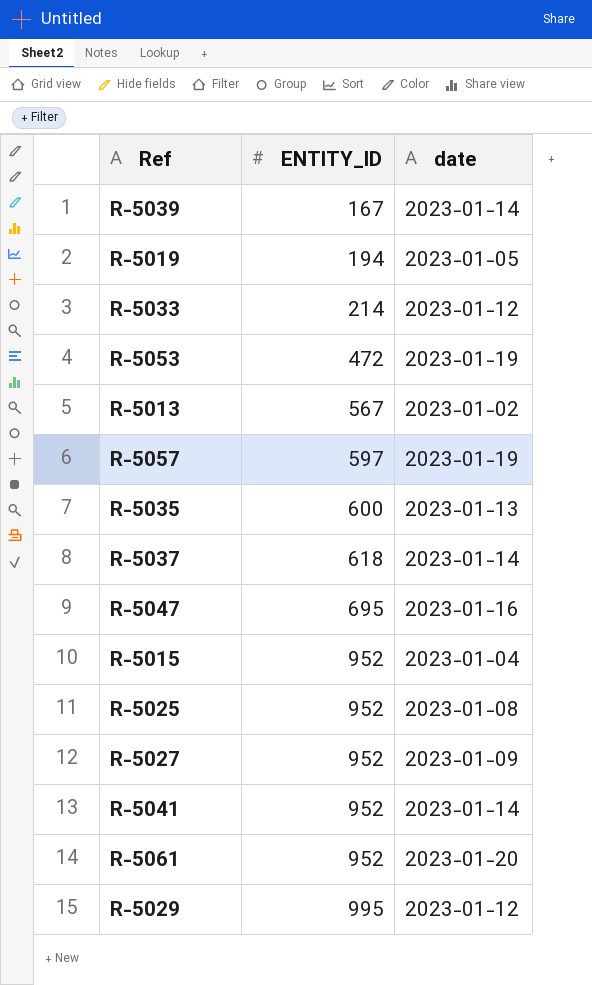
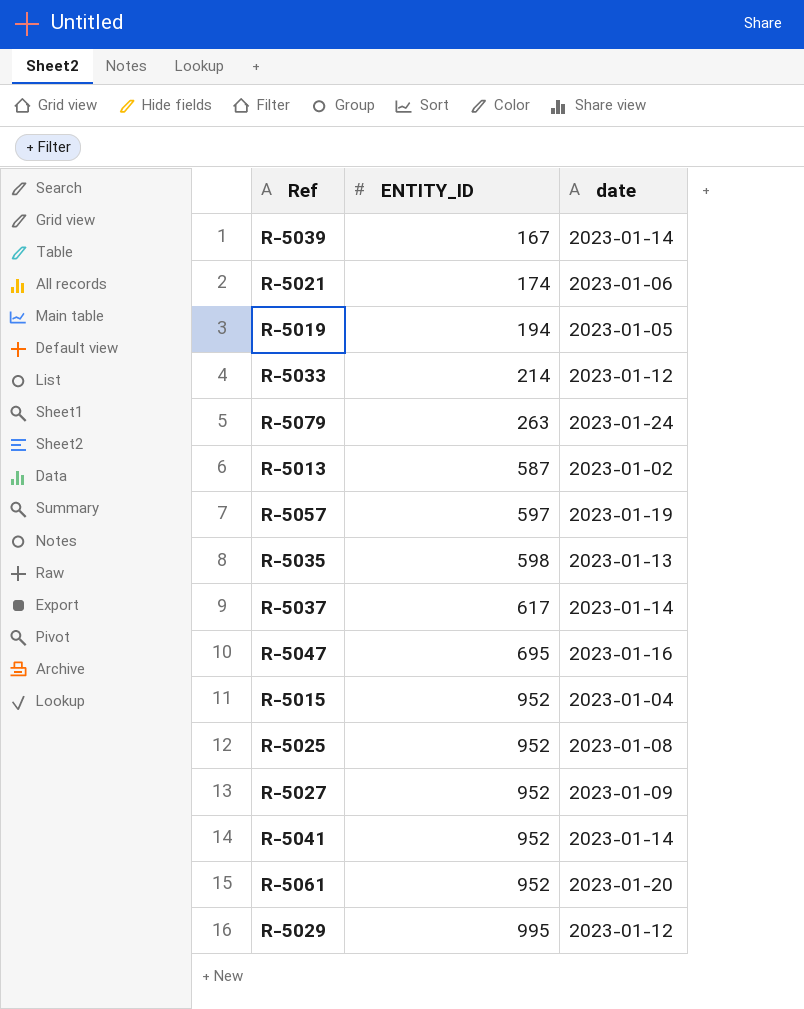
row R-5053: 472 | 2023-01-19 -> none
row R-5021: none -> 174 | 2023-01-06
row R-5079: none -> 263 | 2023-01-24
R-5013 | ENTITY_ID: 567 -> 587
R-5035 | ENTITY_ID: 600 -> 598
R-5037 | ENTITY_ID: 618 -> 617

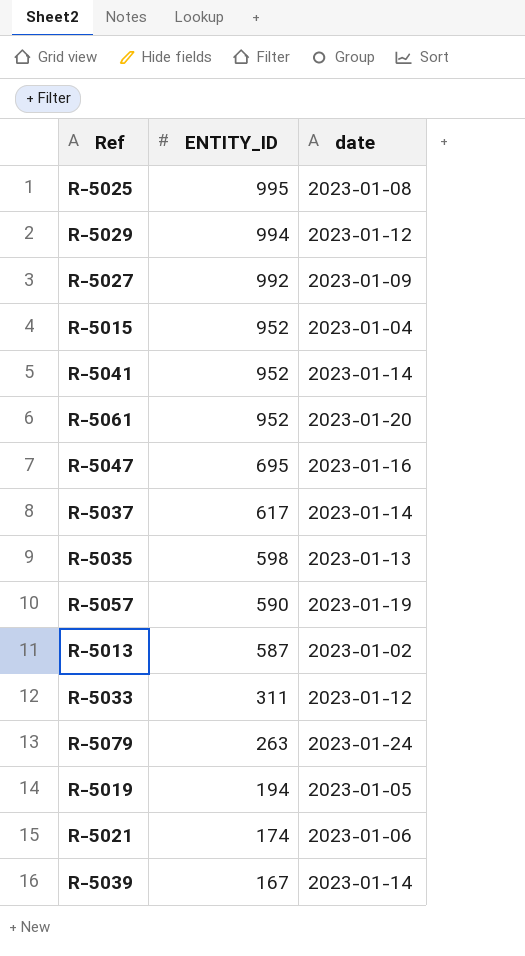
row order: ENTITY_ID ascending -> ENTITY_ID descending
R-5025 | ENTITY_ID: 952 -> 995
R-5029 | ENTITY_ID: 995 -> 994
R-5027 | ENTITY_ID: 952 -> 992
R-5057 | ENTITY_ID: 597 -> 590
R-5033 | ENTITY_ID: 214 -> 311

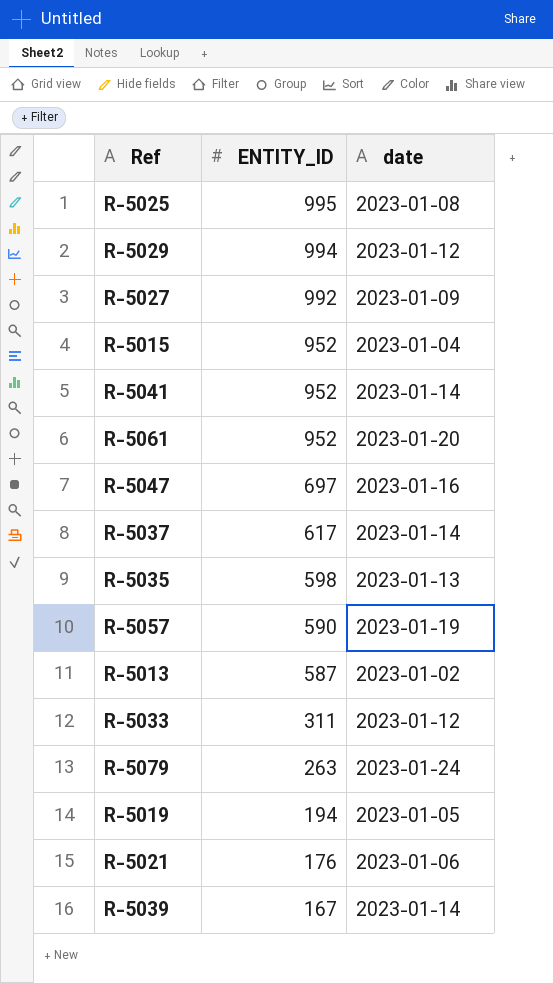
R-5047 | ENTITY_ID: 695 -> 697
R-5021 | ENTITY_ID: 174 -> 176

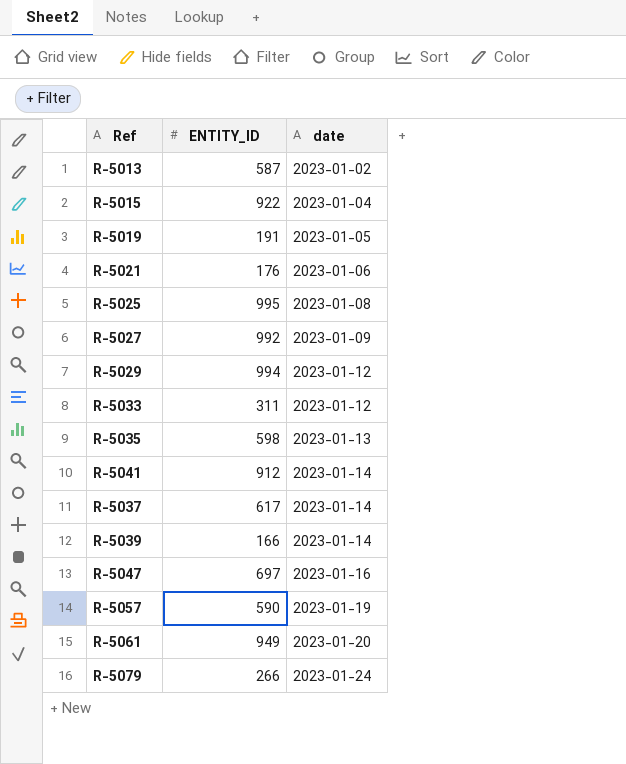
row order: ENTITY_ID descending -> date ascending
R-5015 | ENTITY_ID: 952 -> 922
R-5019 | ENTITY_ID: 194 -> 191
R-5041 | ENTITY_ID: 952 -> 912
R-5039 | ENTITY_ID: 167 -> 166
R-5061 | ENTITY_ID: 952 -> 949
R-5079 | ENTITY_ID: 263 -> 266

